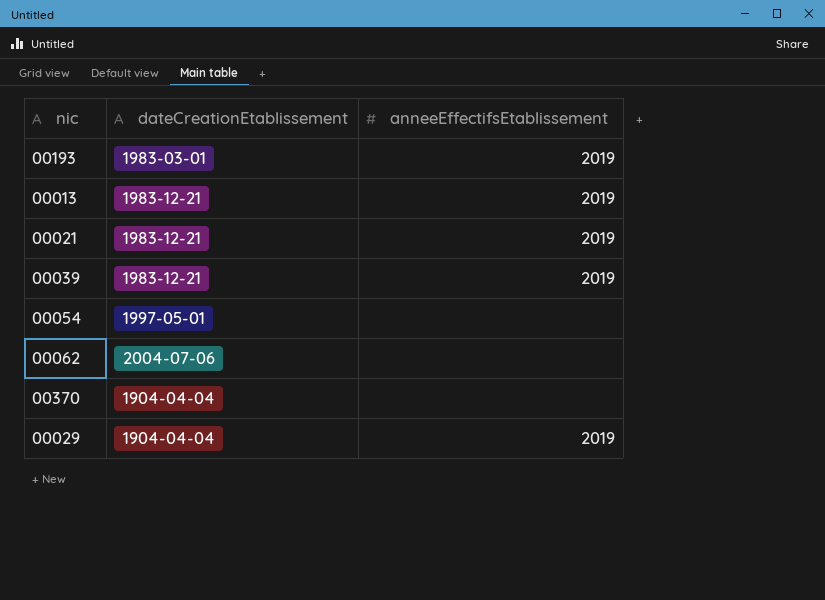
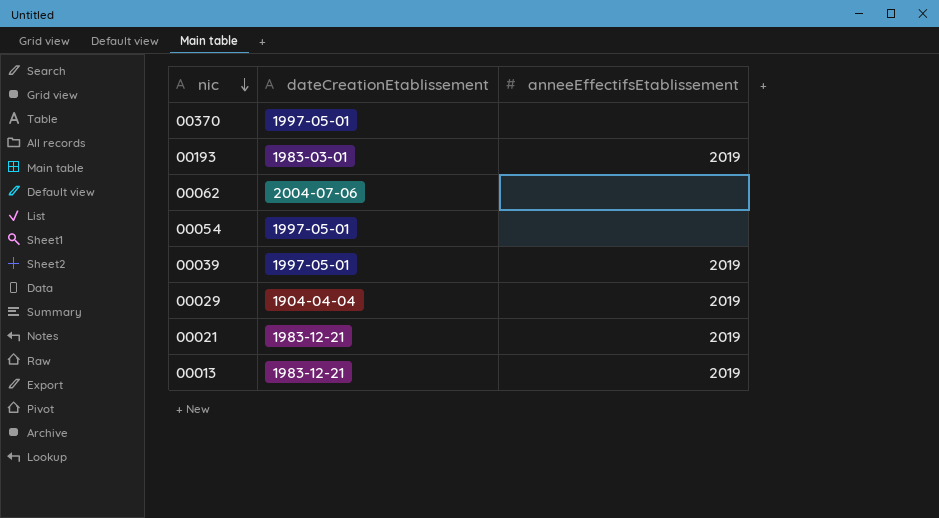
row order: none -> nic descending
00370 | dateCreationEtablissement: 1904-04-04 -> 1997-05-01
00039 | dateCreationEtablissement: 1983-12-21 -> 1997-05-01

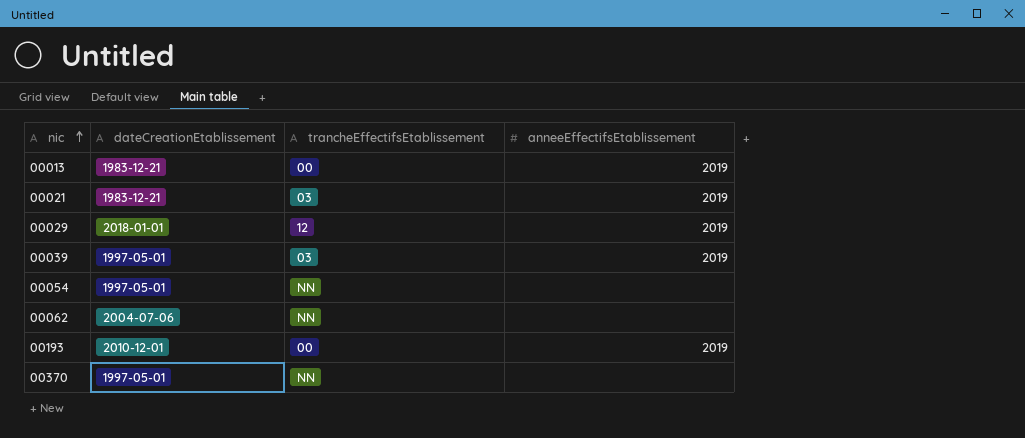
row order: nic descending -> nic ascending
column trancheEffectifsEtablissement | position: none -> 3
00029 | dateCreationEtablissement: 1904-04-04 -> 2018-01-01
00193 | dateCreationEtablissement: 1983-03-01 -> 2010-12-01

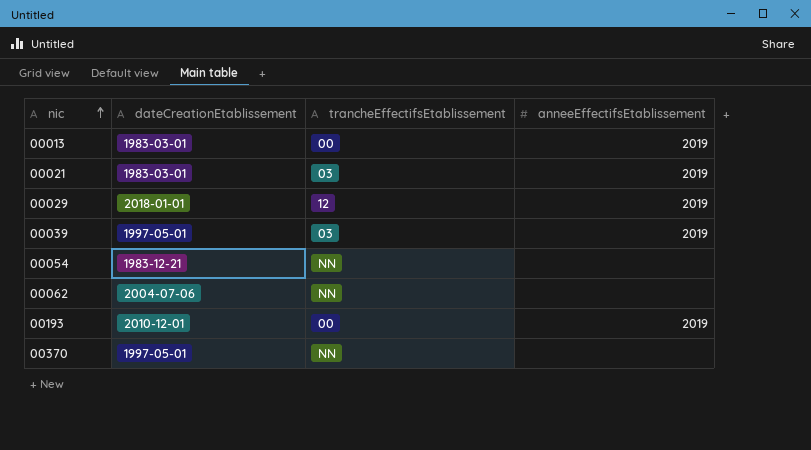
00013 | dateCreationEtablissement: 1983-12-21 -> 1983-03-01
00021 | dateCreationEtablissement: 1983-12-21 -> 1983-03-01
00054 | dateCreationEtablissement: 1997-05-01 -> 1983-12-21

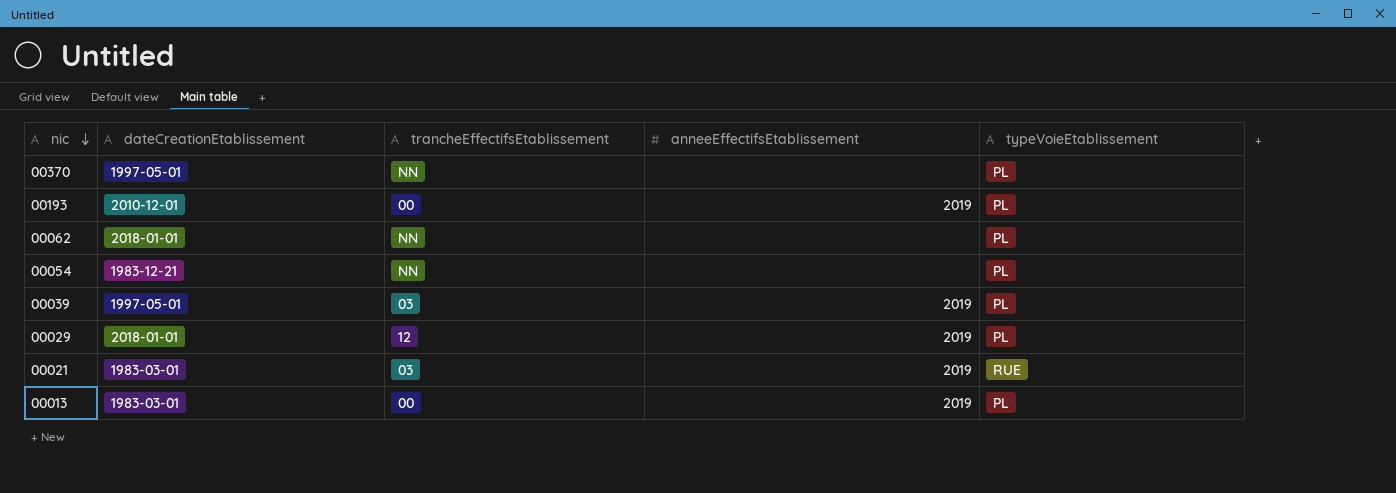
row order: nic ascending -> nic descending
column typeVoieEtablissement | position: none -> 5
00062 | dateCreationEtablissement: 2004-07-06 -> 2018-01-01

